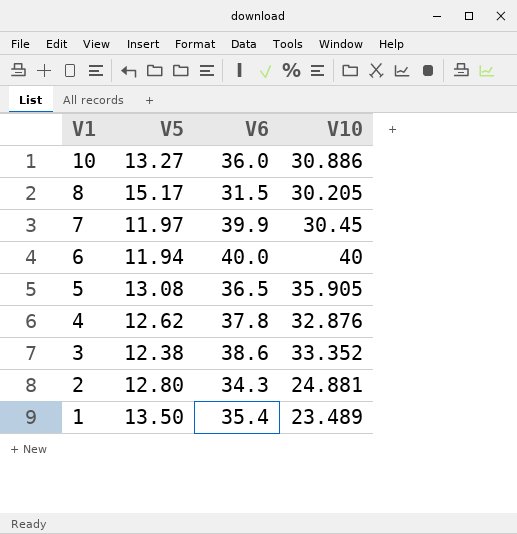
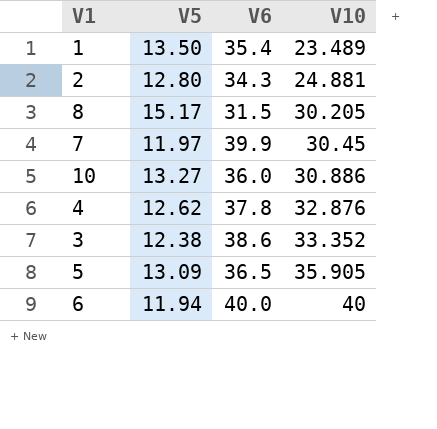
row order: V1 descending -> V10 ascending
5 | V5: 13.08 -> 13.09

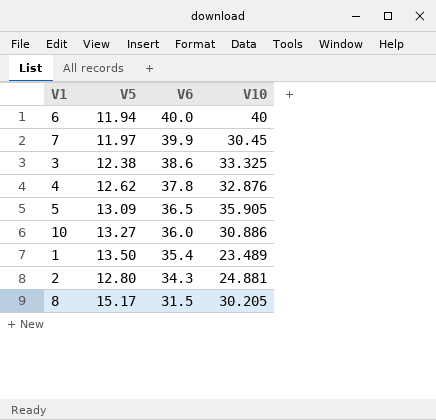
row order: V10 ascending -> V6 descending
3 | V10: 33.352 -> 33.325

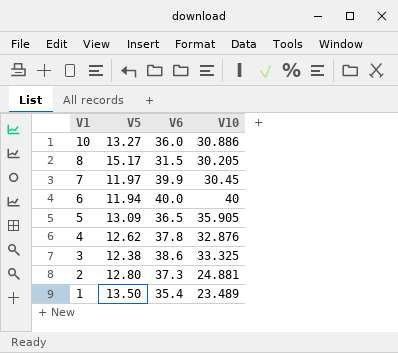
row order: V6 descending -> V1 descending
2 | V6: 34.3 -> 37.3

